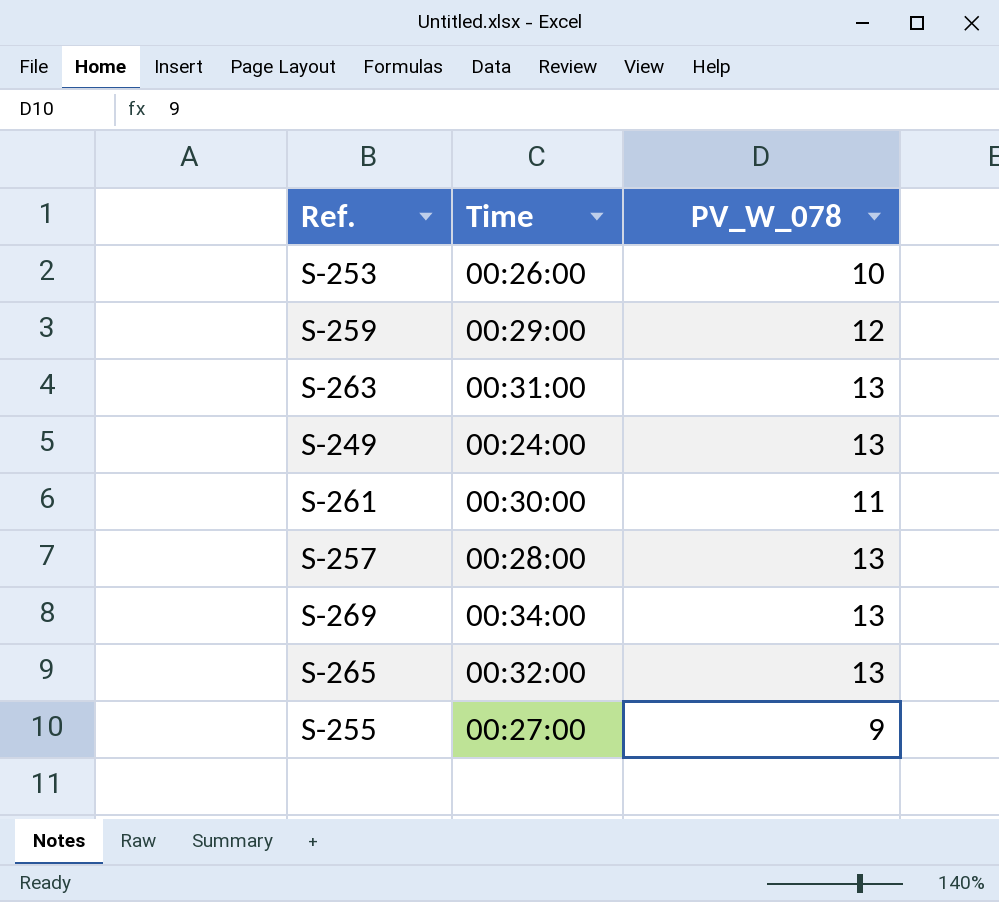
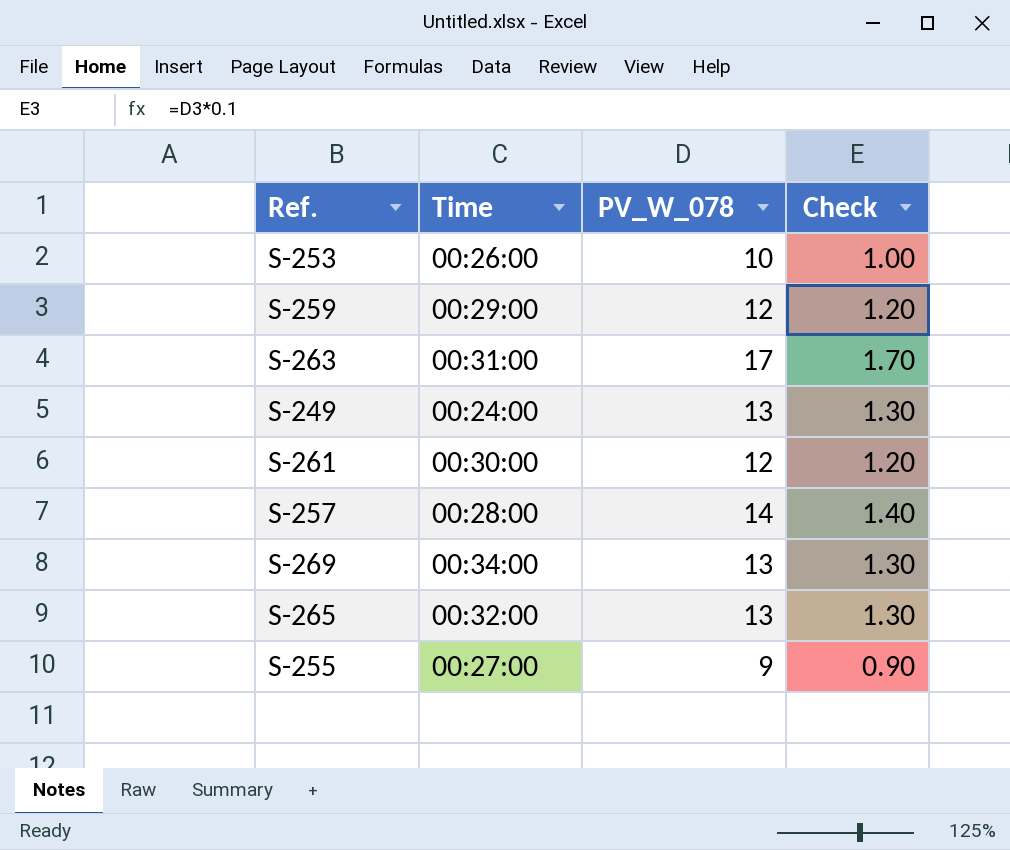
column Check | formula: none -> [PV_W_078] * 0.1
S-263 | PV_W_078: 13 -> 17
S-261 | PV_W_078: 11 -> 12
S-257 | PV_W_078: 13 -> 14

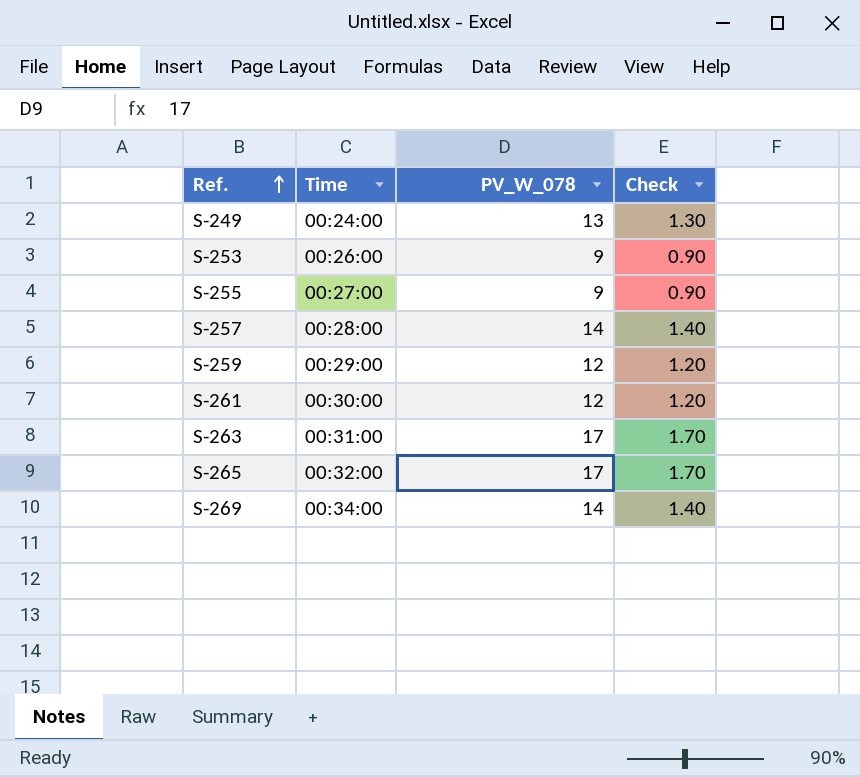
row order: none -> Ref. ascending
S-253 | PV_W_078: 10 -> 9
S-253 | Check: 1.00 -> 0.90
S-265 | PV_W_078: 13 -> 17
S-265 | Check: 1.30 -> 1.70
S-269 | PV_W_078: 13 -> 14
S-269 | Check: 1.30 -> 1.40

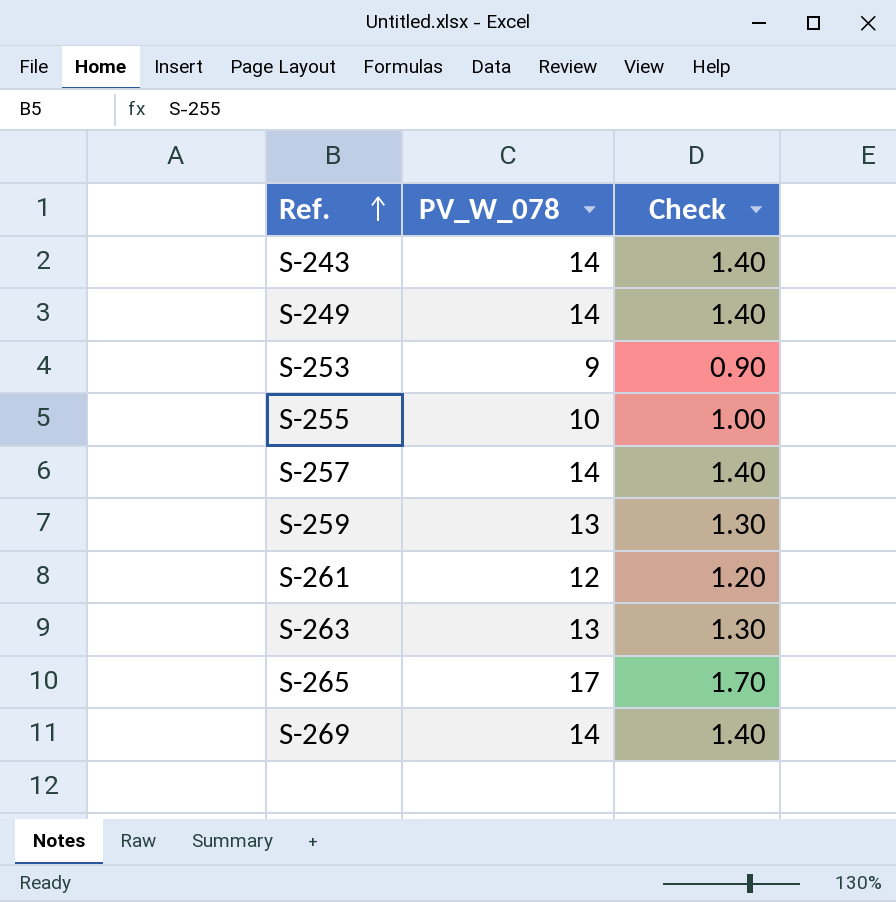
column Time | position: 2 -> none
row S-243: none -> 14 | 1.40
S-249 | PV_W_078: 13 -> 14
S-249 | Check: 1.30 -> 1.40
S-255 | PV_W_078: 9 -> 10
S-255 | Check: 0.90 -> 1.00
S-259 | PV_W_078: 12 -> 13
S-259 | Check: 1.20 -> 1.30
S-263 | PV_W_078: 17 -> 13
S-263 | Check: 1.70 -> 1.30

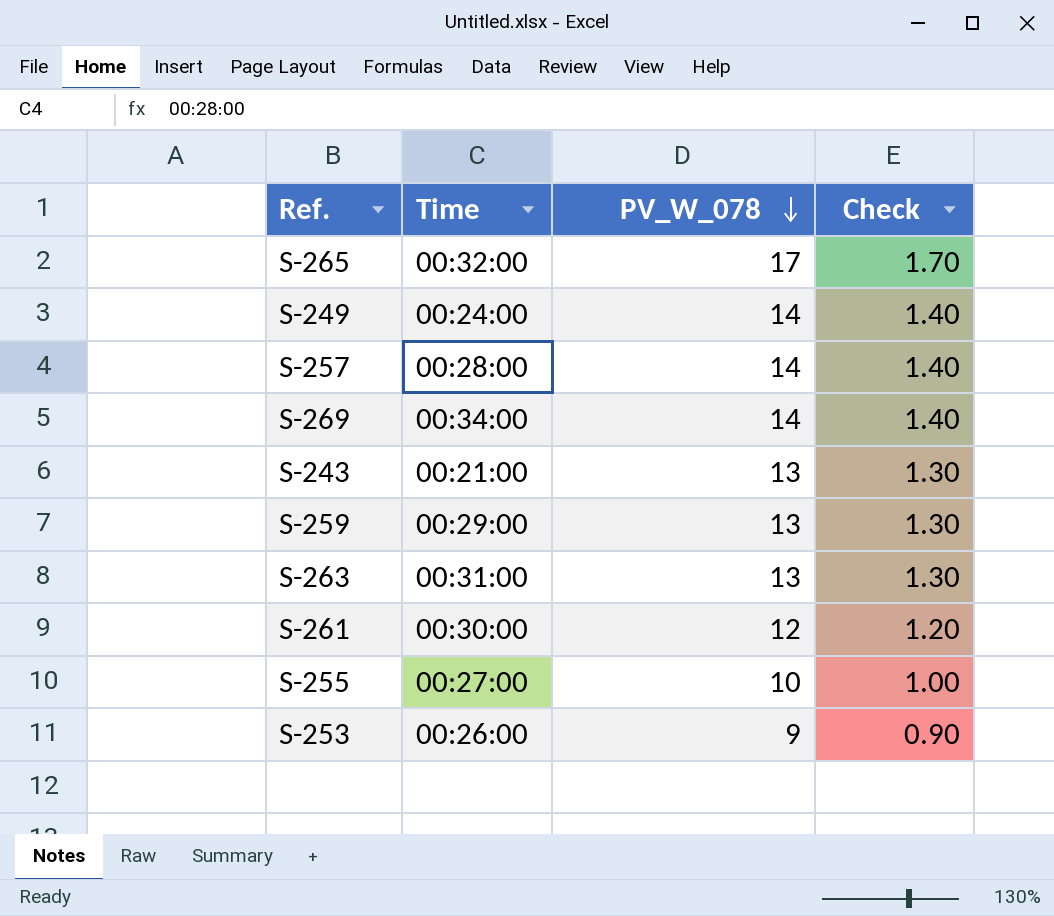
row order: Ref. ascending -> PV_W_078 descending
column Time | position: none -> 2
S-243 | PV_W_078: 14 -> 13
S-243 | Check: 1.40 -> 1.30

